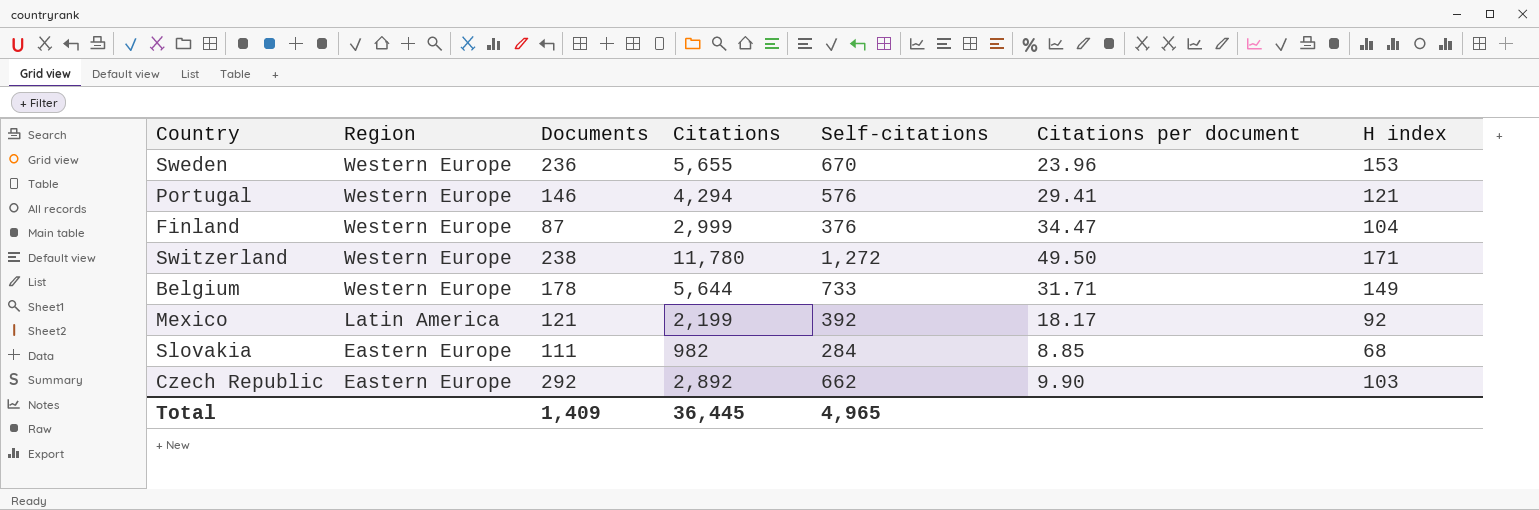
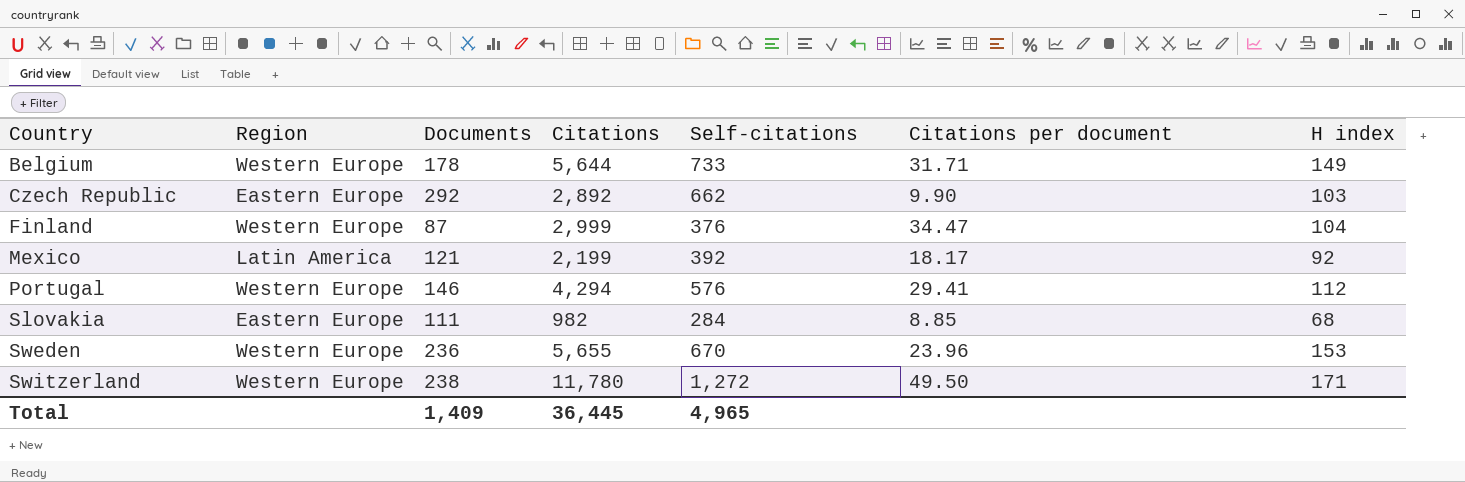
row order: Region descending -> Country ascending
Portugal | H index: 121 -> 112

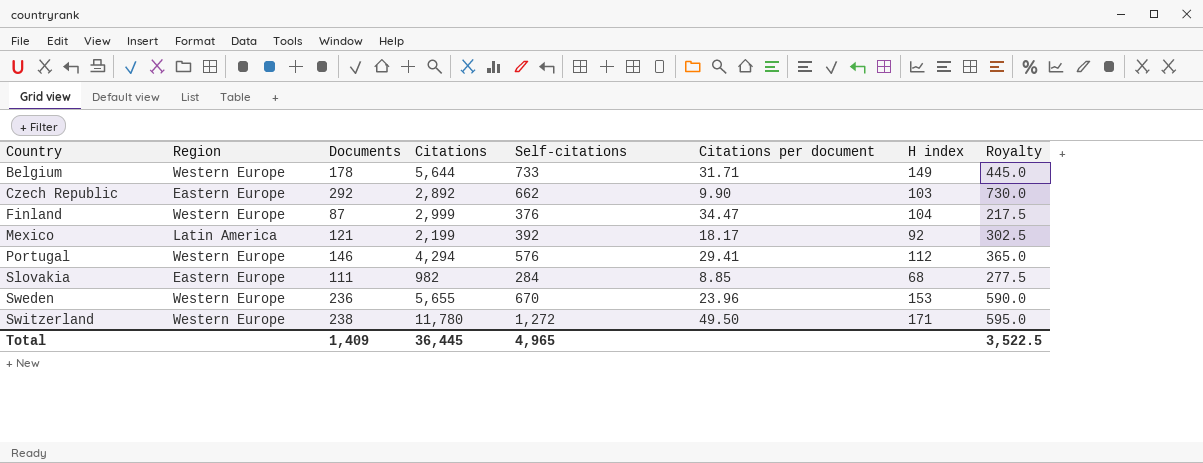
column Royalty | formula: none -> [Documents] * 2.5

